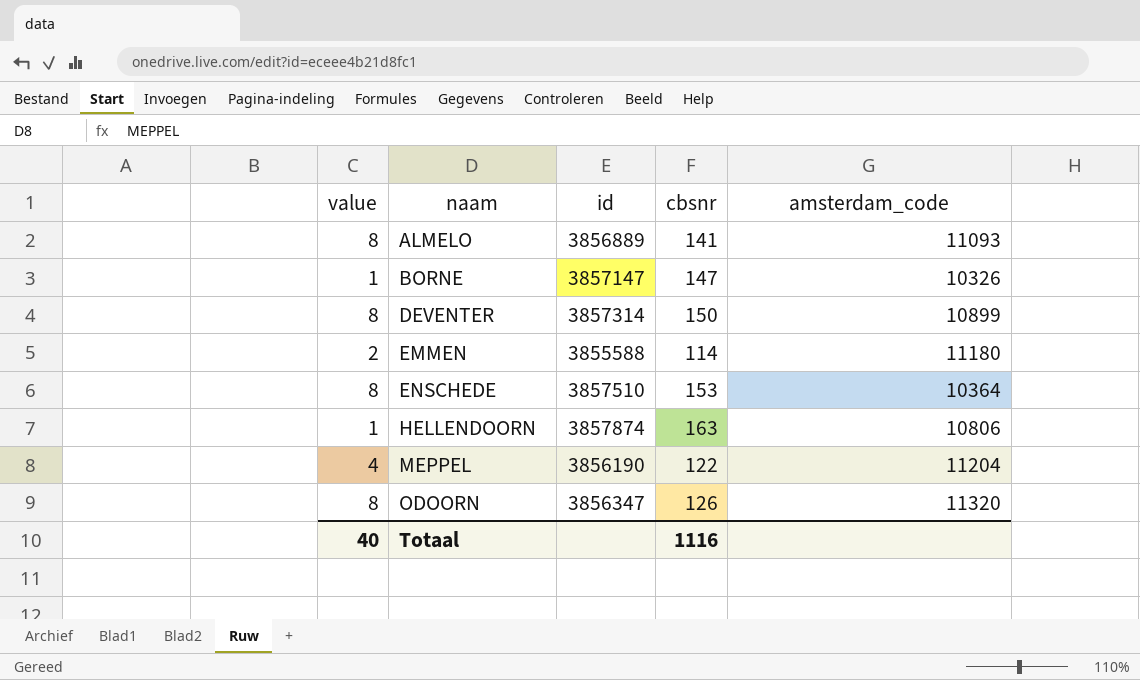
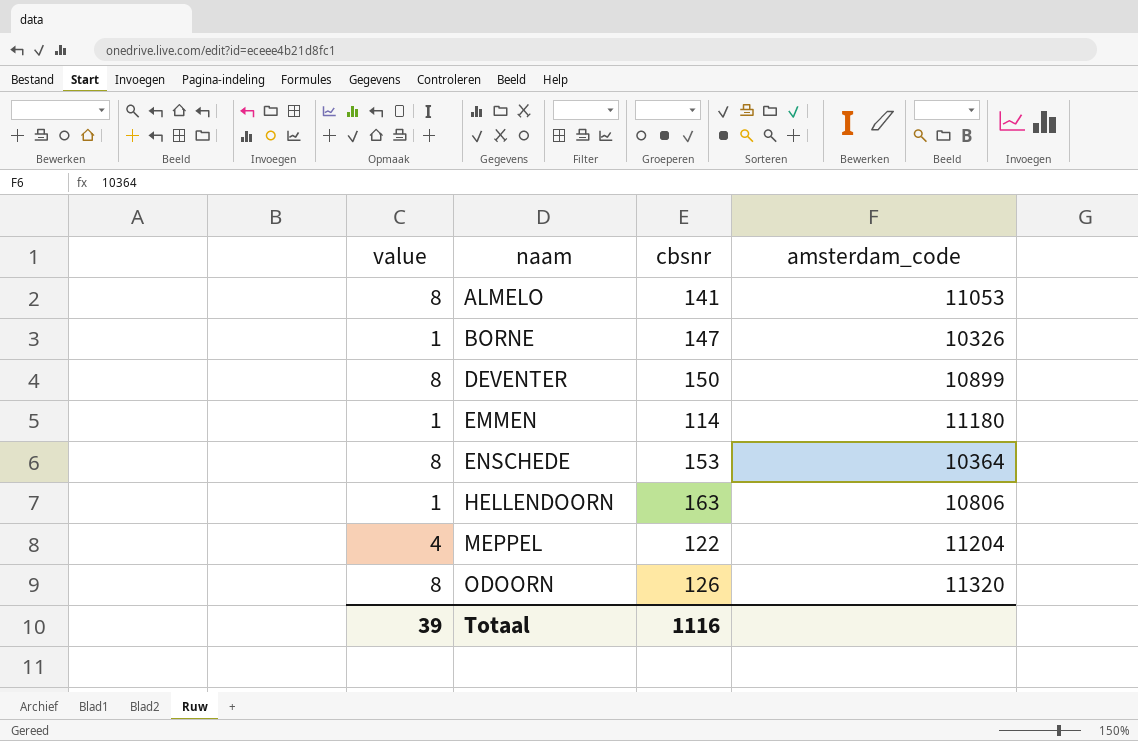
column id | position: 3 -> none
ALMELO | amsterdam_code: 11093 -> 11053
EMMEN | value: 2 -> 1
Totaal | value: 40 -> 39

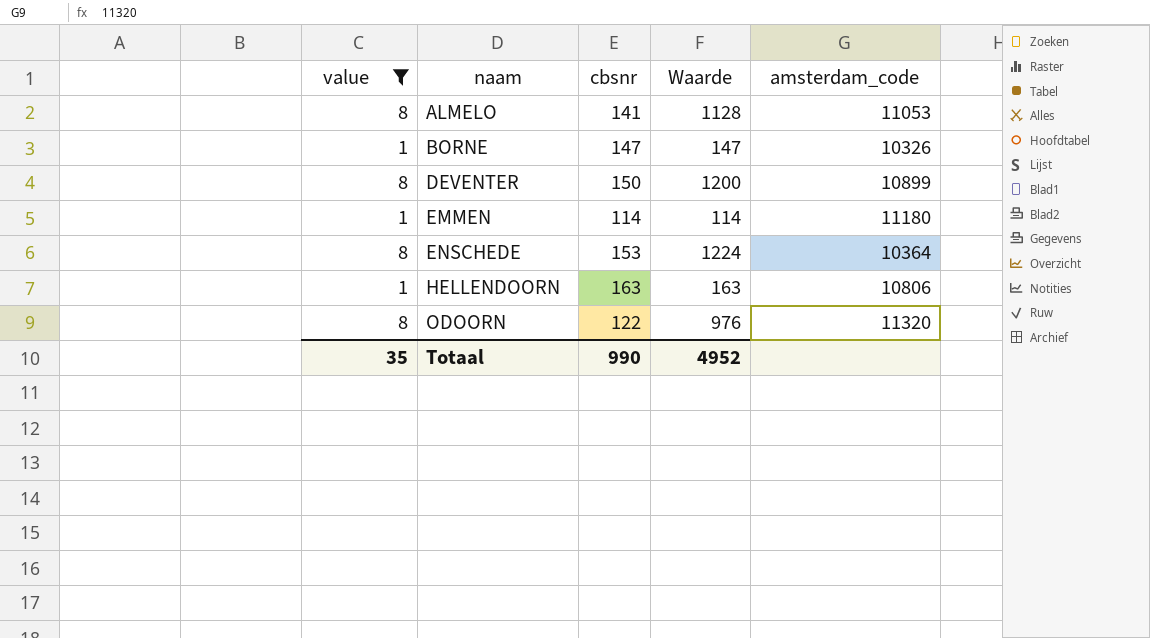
filter: none -> value != 4
column Waarde | formula: none -> [value] * [cbsnr]
ODOORN | cbsnr: 126 -> 122
Totaal | value: 39 -> 35
Totaal | cbsnr: 1116 -> 990

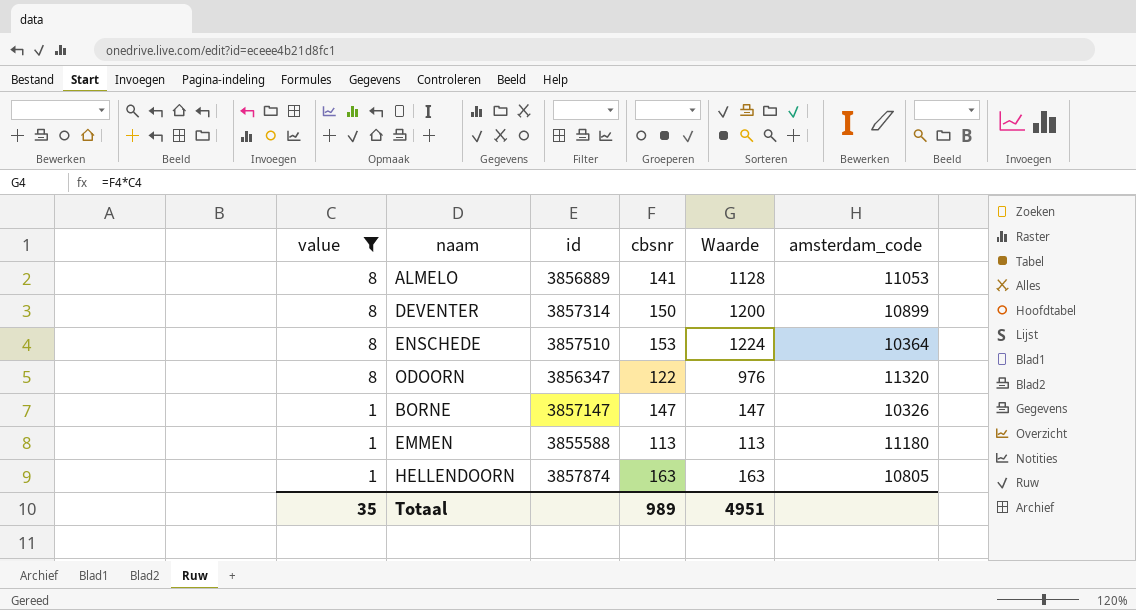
row order: naam ascending -> value descending
column id | position: none -> 3
EMMEN | cbsnr: 114 -> 113
EMMEN | Waarde: 114 -> 113
HELLENDOORN | amsterdam_code: 10806 -> 10805
Totaal | cbsnr: 990 -> 989
Totaal | Waarde: 4952 -> 4951

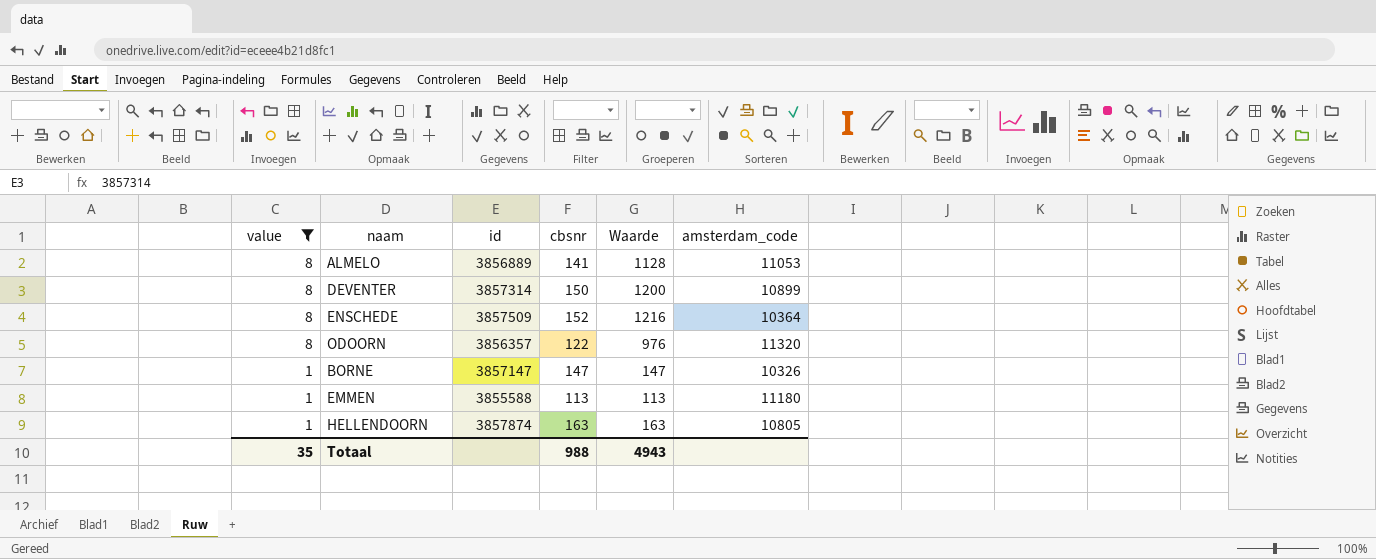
ENSCHEDE | id: 3857510 -> 3857509
ENSCHEDE | cbsnr: 153 -> 152
ENSCHEDE | Waarde: 1224 -> 1216
ODOORN | id: 3856347 -> 3856357
Totaal | cbsnr: 989 -> 988
Totaal | Waarde: 4951 -> 4943

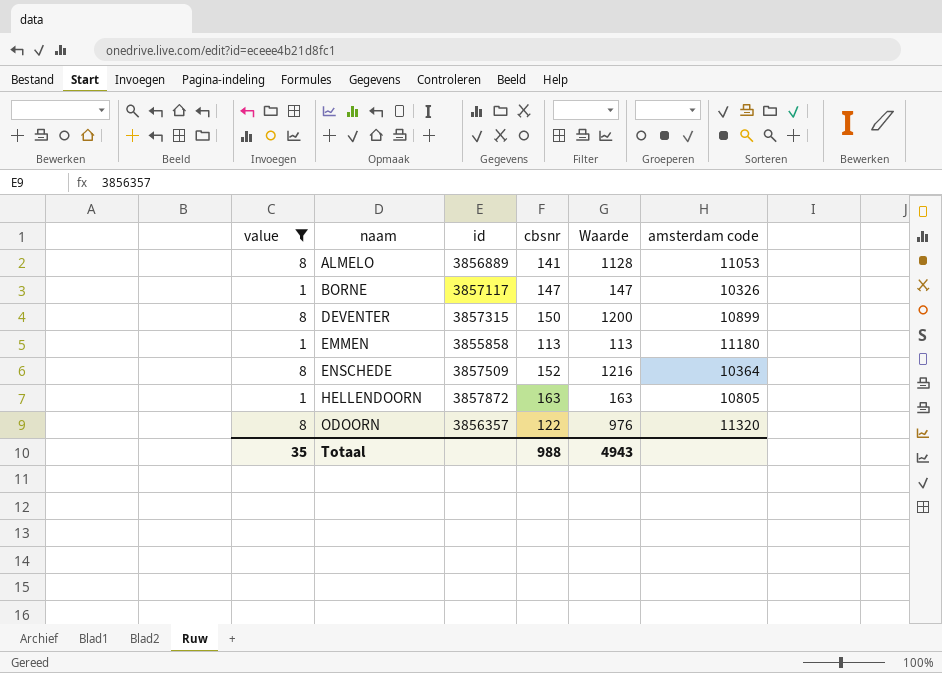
row order: value descending -> naam ascending
column name: amsterdam_code -> amsterdam code
BORNE | id: 3857147 -> 3857117
DEVENTER | id: 3857314 -> 3857315
EMMEN | id: 3855588 -> 3855858
HELLENDOORN | id: 3857874 -> 3857872

